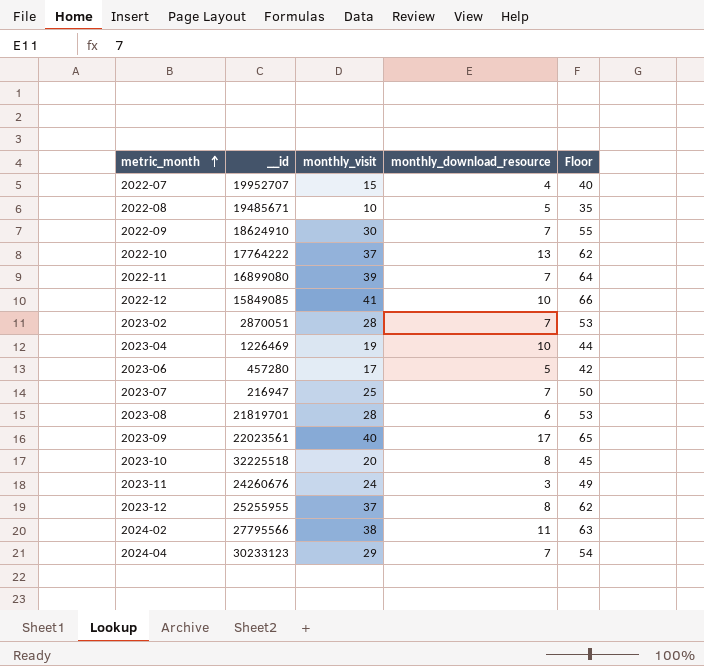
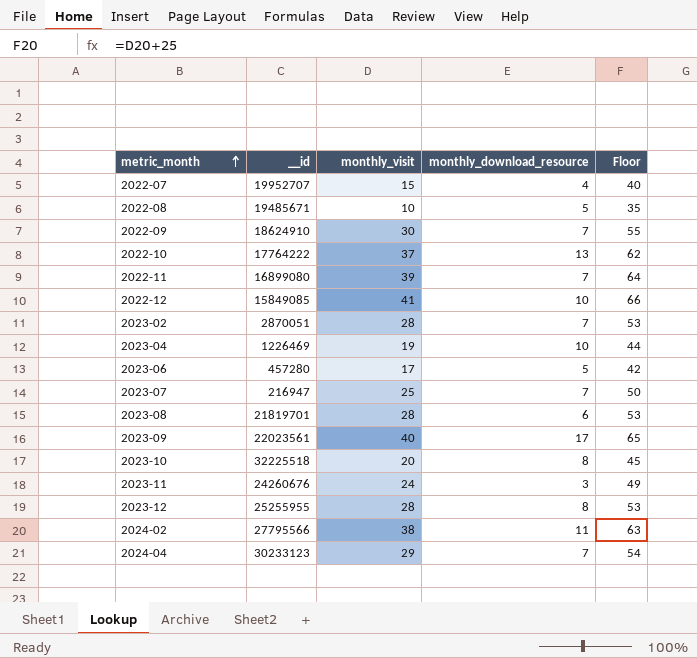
2023-12 | monthly_visit: 37 -> 28
2023-12 | Floor: 62 -> 53

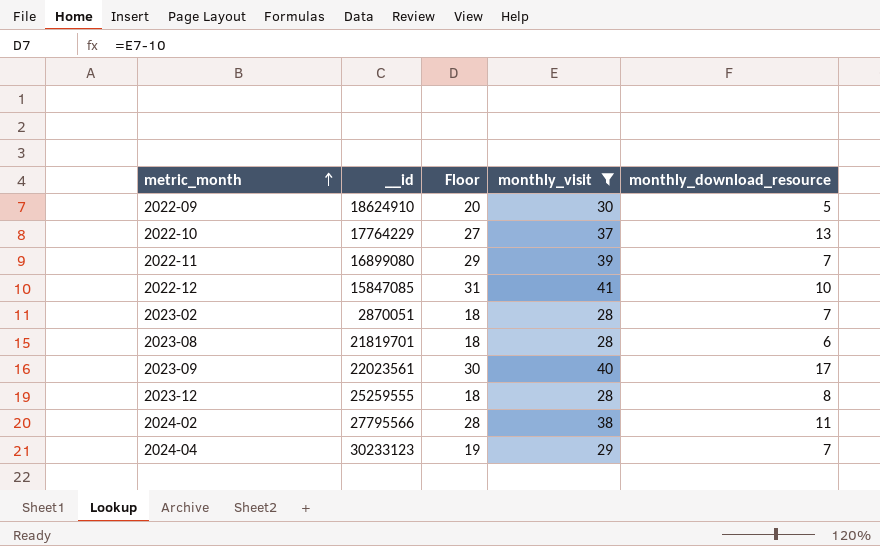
filter: none -> monthly_visit >= 28
column Floor | formula: [monthly_visit] + 25 -> [monthly_visit] - 10
column Floor | position: 5 -> 3
2022-09 | monthly_download_resource: 7 -> 5
2022-10 | __id: 17764222 -> 17764229
2022-12 | __id: 15849085 -> 15847085
2023-12 | __id: 25255955 -> 25259555

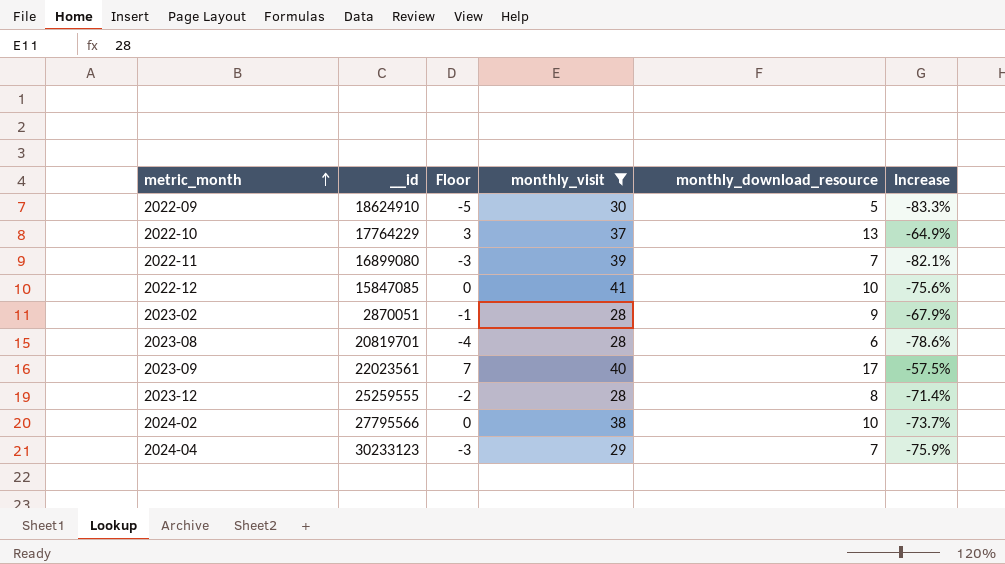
column Floor | formula: [monthly_visit] - 10 -> [monthly_download_resource] - 10
column Increase | formula: none -> ([monthly_download_resource] - [monthly_visit]) / [monthly_visit]
2023-02 | monthly_download_resource: 7 -> 9
2023-08 | __id: 21819701 -> 20819701
2024-02 | monthly_download_resource: 11 -> 10

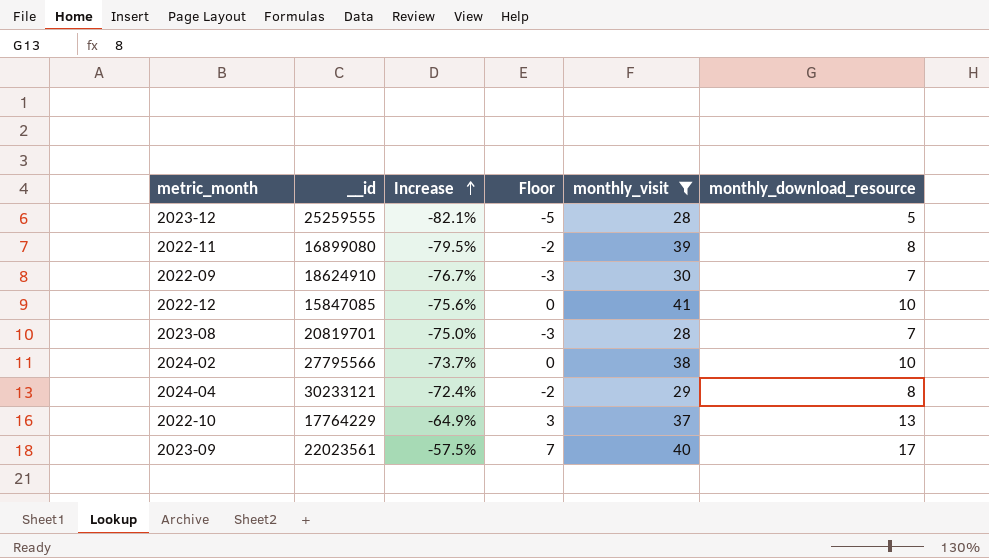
row order: metric_month ascending -> Increase ascending
column Increase | position: 6 -> 3
row 2023-02: 2870051 | -1 | 28 | 9 | -67.9% -> none
2023-12 | Increase: -71.4% -> -82.1%
2023-12 | Floor: -2 -> -5
2023-12 | monthly_download_resource: 8 -> 5
2022-11 | Increase: -82.1% -> -79.5%
2022-11 | Floor: -3 -> -2
2022-11 | monthly_download_resource: 7 -> 8
2022-09 | Increase: -83.3% -> -76.7%
2022-09 | Floor: -5 -> -3
2022-09 | monthly_download_resource: 5 -> 7
2023-08 | Increase: -78.6% -> -75.0%
2023-08 | Floor: -4 -> -3
2023-08 | monthly_download_resource: 6 -> 7
2024-04 | __id: 30233123 -> 30233121
2024-04 | Increase: -75.9% -> -72.4%
2024-04 | Floor: -3 -> -2
2024-04 | monthly_download_resource: 7 -> 8

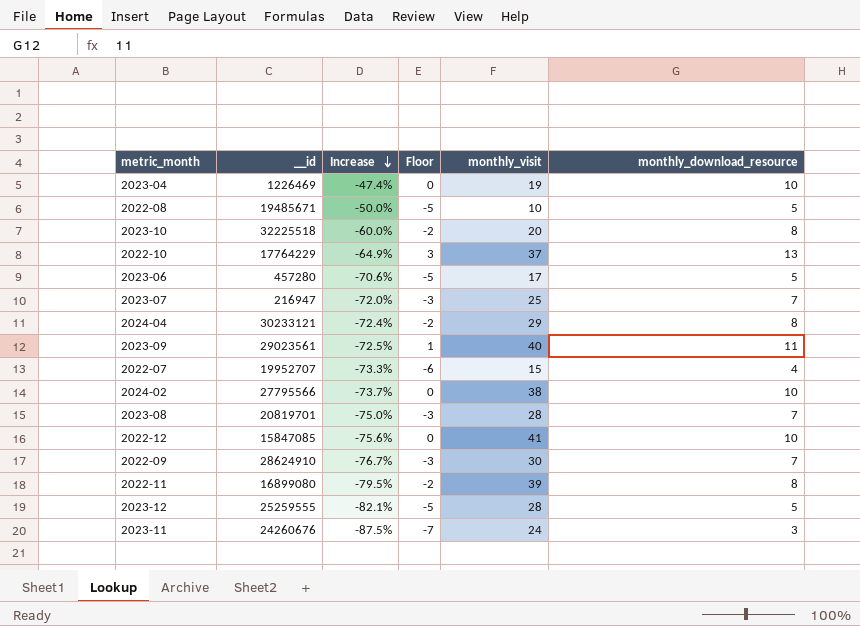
filter: monthly_visit >= 28 -> none
row order: Increase ascending -> Increase descending
2023-09 | __id: 22023561 -> 29023561
2023-09 | Increase: -57.5% -> -72.5%
2023-09 | Floor: 7 -> 1
2023-09 | monthly_download_resource: 17 -> 11
2022-09 | __id: 18624910 -> 28624910

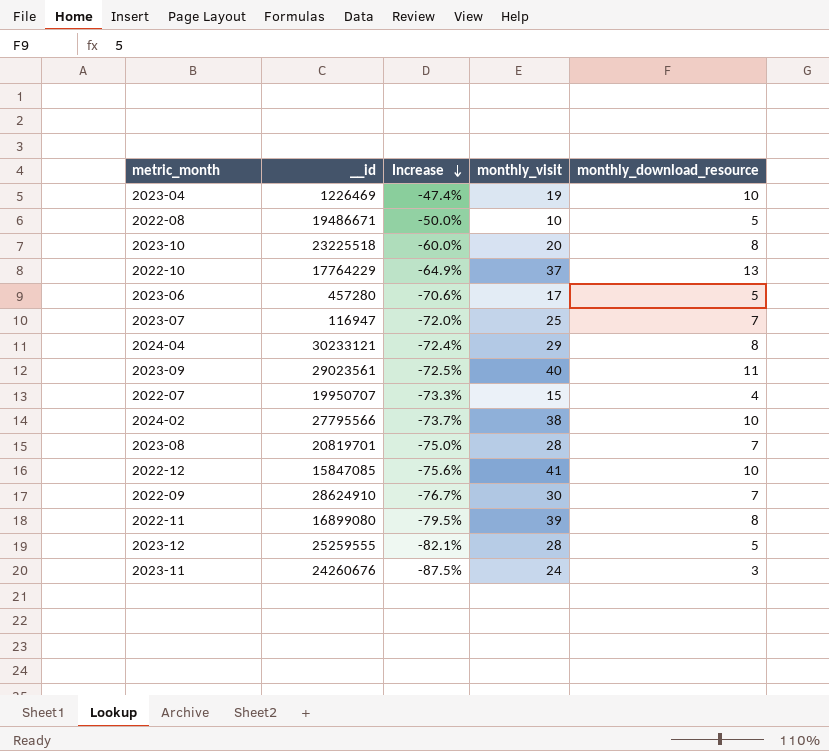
column Floor | formula: [monthly_download_resource] - 10 -> none
2022-08 | __id: 19485671 -> 19486671
2023-10 | __id: 32225518 -> 23225518
2023-07 | __id: 216947 -> 116947
2022-07 | __id: 19952707 -> 19950707

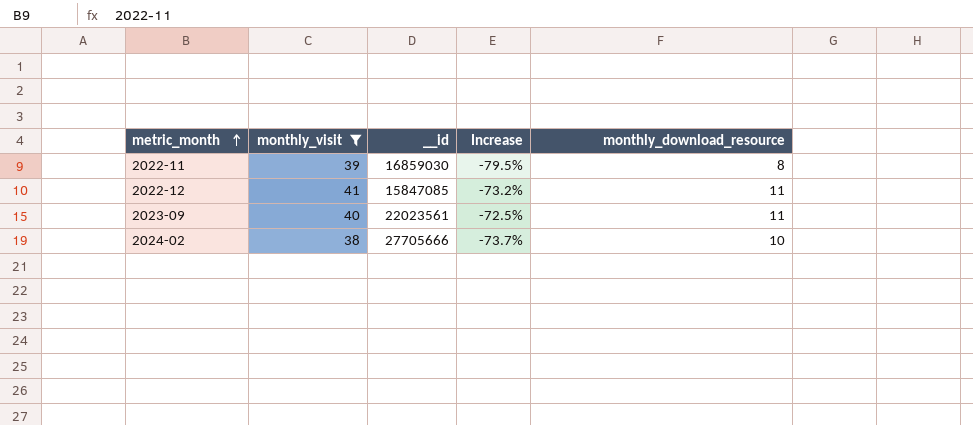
filter: none -> monthly_visit >= 38
row order: Increase descending -> metric_month ascending
column monthly_visit | position: 4 -> 2
2022-11 | __id: 16899080 -> 16859030
2022-12 | Increase: -75.6% -> -73.2%
2022-12 | monthly_download_resource: 10 -> 11
2023-09 | __id: 29023561 -> 22023561
2024-02 | __id: 27795566 -> 27705666

